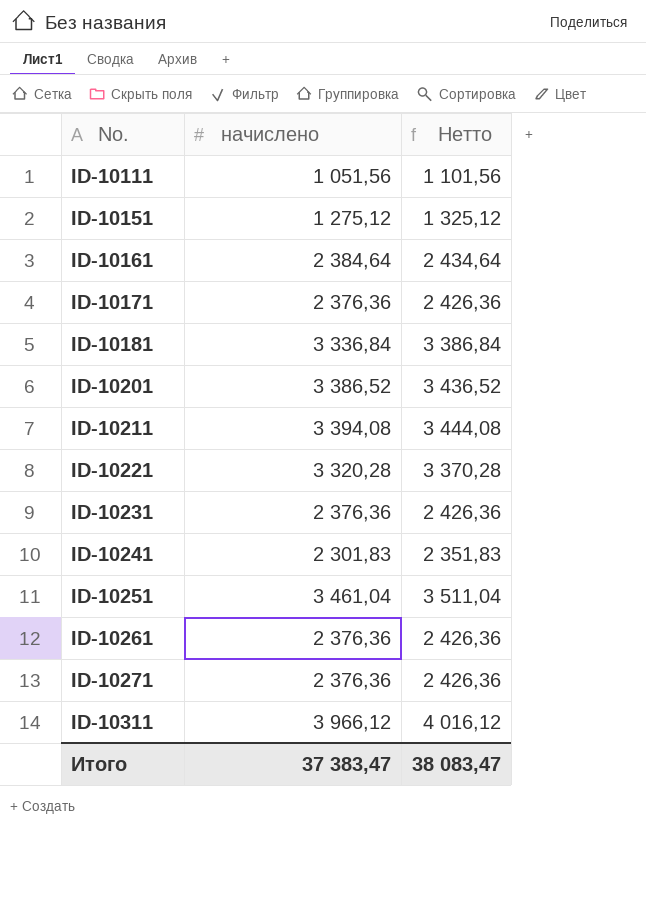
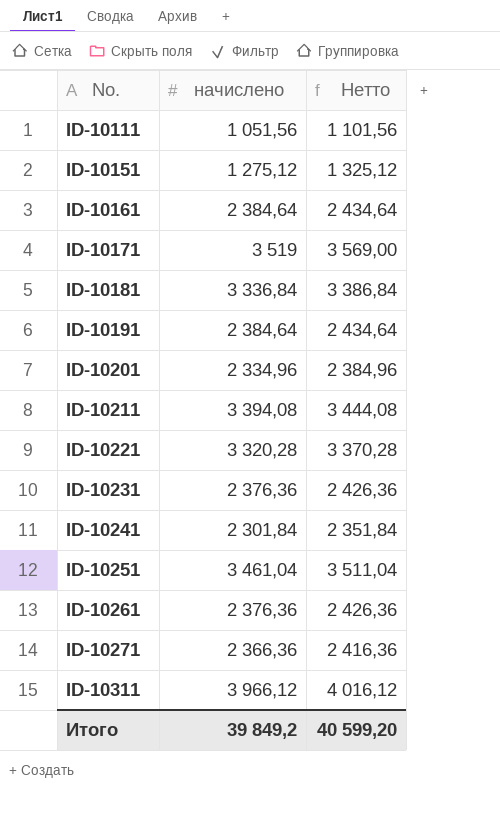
ID-10171 | начислено: 2 376,36 -> 3 519
ID-10171 | Нетто: 2 426,36 -> 3 569,00
row ID-10191: none -> 2 384,64 | 2 434,64
ID-10201 | начислено: 3 386,52 -> 2 334,96
ID-10201 | Нетто: 3 436,52 -> 2 384,96
ID-10241 | начислено: 2 301,83 -> 2 301,84
ID-10241 | Нетто: 2 351,83 -> 2 351,84
ID-10271 | начислено: 2 376,36 -> 2 366,36
ID-10271 | Нетто: 2 426,36 -> 2 416,36
Итого | начислено: 37 383,47 -> 39 849,2
Итого | Нетто: 38 083,47 -> 40 599,20

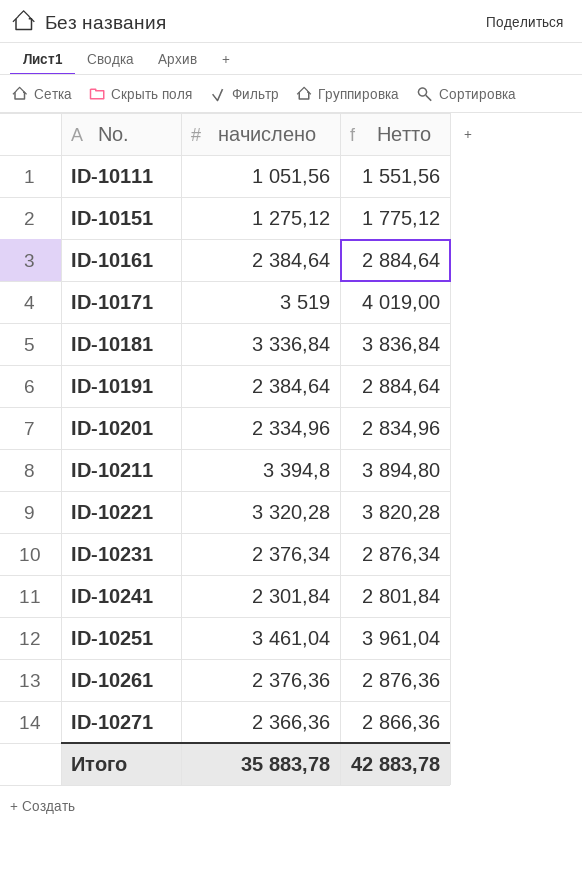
column Нетто | formula: [начислено] + 50 -> [начислено] + 500
row ID-10311: 3 966,12 | 4 016,12 -> none
ID-10211 | начислено: 3 394,08 -> 3 394,8
ID-10231 | начислено: 2 376,36 -> 2 376,34
Итого | начислено: 39 849,2 -> 35 883,78
Итого | Нетто: 40 599,20 -> 42 883,78

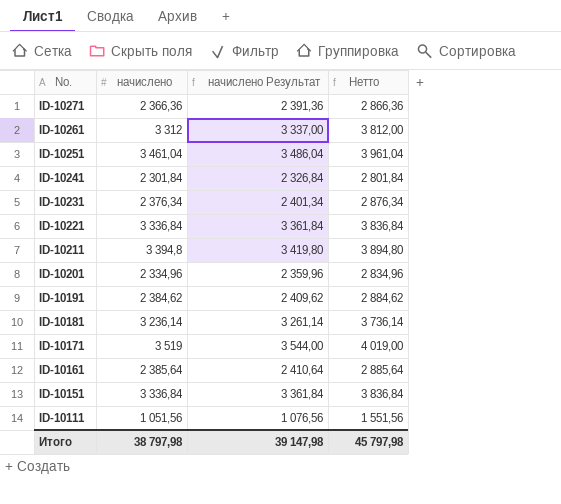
row order: No. ascending -> No. descending
column начислено Результат | formula: none -> [начислено] + 25
ID-10261 | начислено: 2 376,36 -> 3 312
ID-10261 | Нетто: 2 876,36 -> 3 812,00
ID-10221 | начислено: 3 320,28 -> 3 336,84
ID-10221 | Нетто: 3 820,28 -> 3 836,84
ID-10191 | начислено: 2 384,64 -> 2 384,62
ID-10191 | Нетто: 2 884,64 -> 2 884,62
ID-10181 | начислено: 3 336,84 -> 3 236,14
ID-10181 | Нетто: 3 836,84 -> 3 736,14
ID-10161 | начислено: 2 384,64 -> 2 385,64
ID-10161 | Нетто: 2 884,64 -> 2 885,64
ID-10151 | начислено: 1 275,12 -> 3 336,84
ID-10151 | Нетто: 1 775,12 -> 3 836,84
Итого | начислено: 35 883,78 -> 38 797,98
Итого | Нетто: 42 883,78 -> 45 797,98

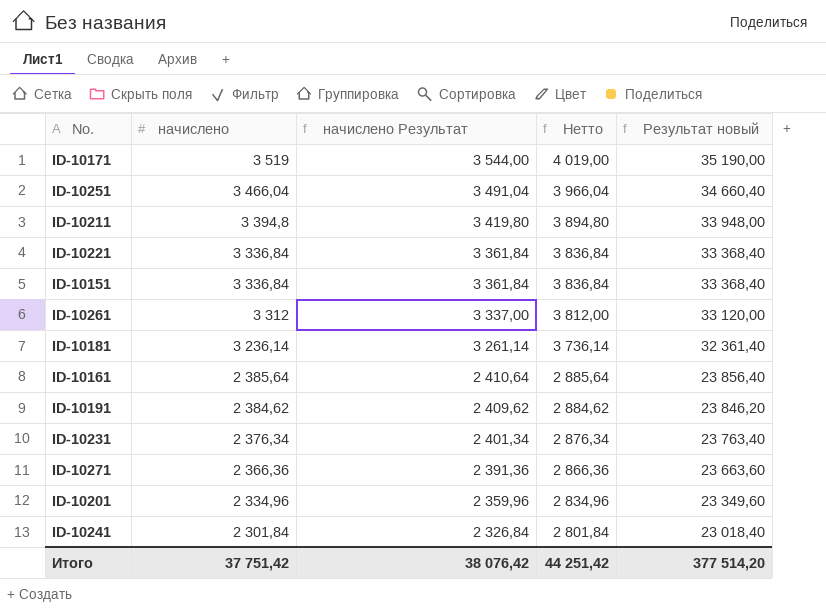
row order: No. descending -> начислено descending
column Результат новый | formula: none -> [начислено] * 10
row ID-10111: 1 051,56 | 1 076,56 | 1 551,56 -> none
ID-10251 | начислено: 3 461,04 -> 3 466,04
ID-10251 | начислено Результат: 3 486,04 -> 3 491,04
ID-10251 | Нетто: 3 961,04 -> 3 966,04
Итого | начислено: 38 797,98 -> 37 751,42
Итого | начислено Результат: 39 147,98 -> 38 076,42
Итого | Нетто: 45 797,98 -> 44 251,42

